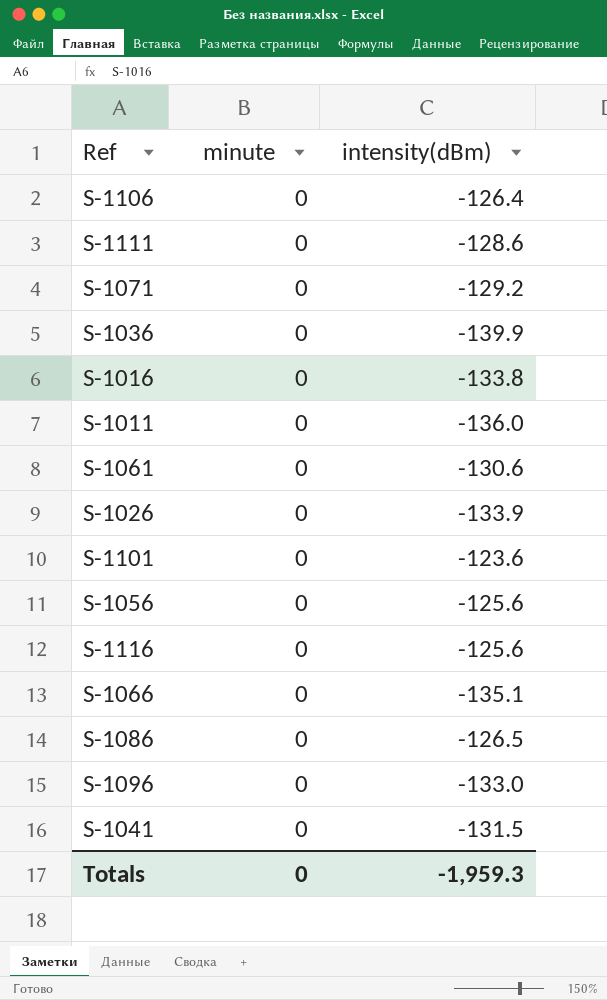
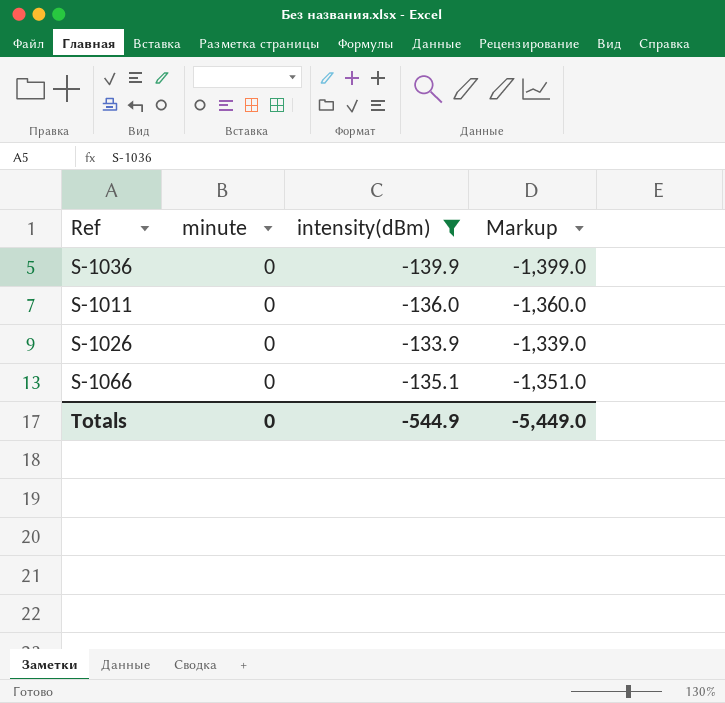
filter: none -> intensity(dBm) <= -133.9
column Markup | formula: none -> [intensity(dBm)] * 10
Totals | intensity(dBm): -1,959.3 -> -544.9

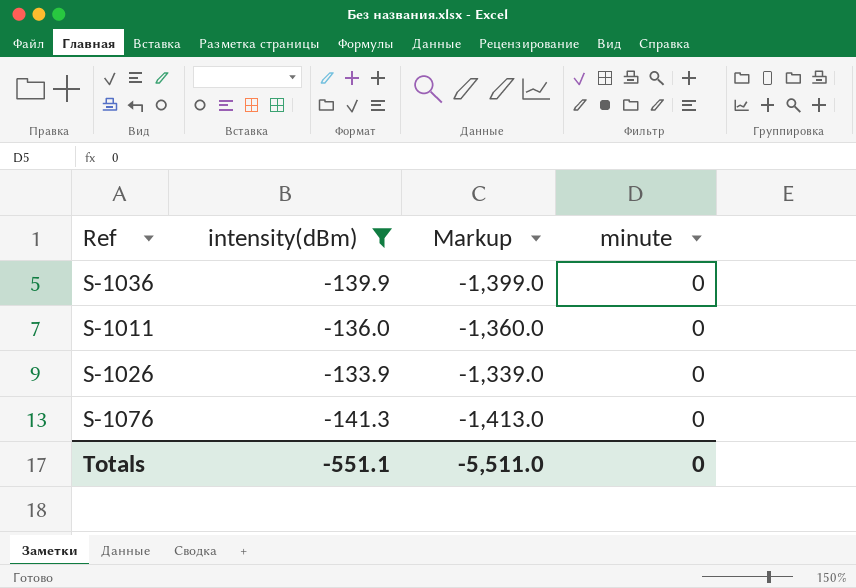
column minute | position: 2 -> 4
row S-1066: 0 | -135.1 | -1,351.0 -> none
row S-1076: none -> -141.3 | -1,413.0 | 0
Totals | intensity(dBm): -544.9 -> -551.1
Totals | Markup: -5,449.0 -> -5,511.0

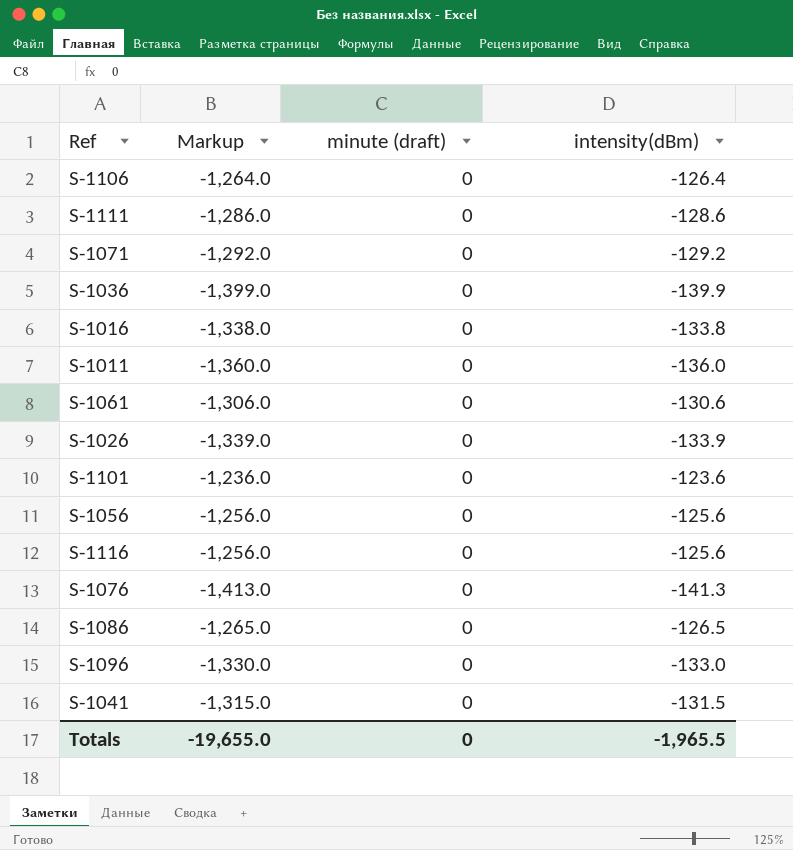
filter: intensity(dBm) <= -133.9 -> none
column name: minute -> minute (draft)
column intensity(dBm) | position: 2 -> 4
Totals | Markup: -5,511.0 -> -19,655.0
Totals | intensity(dBm): -551.1 -> -1,965.5

